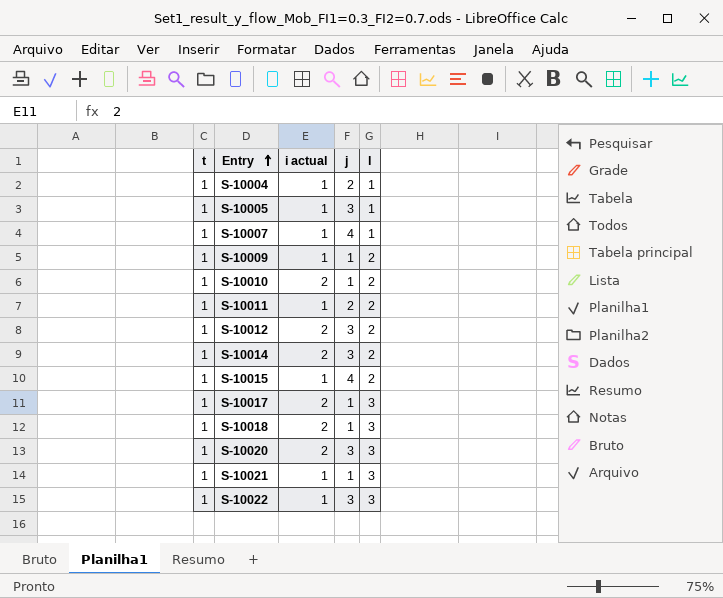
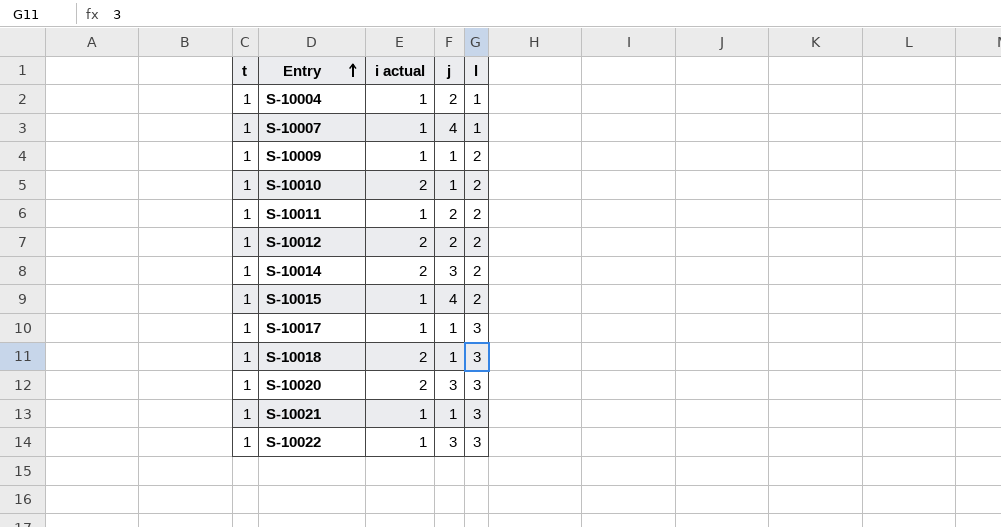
row S-10005: 1 | 1 | 3 | 1 -> none
S-10012 | j: 3 -> 2
S-10017 | i actual: 2 -> 1

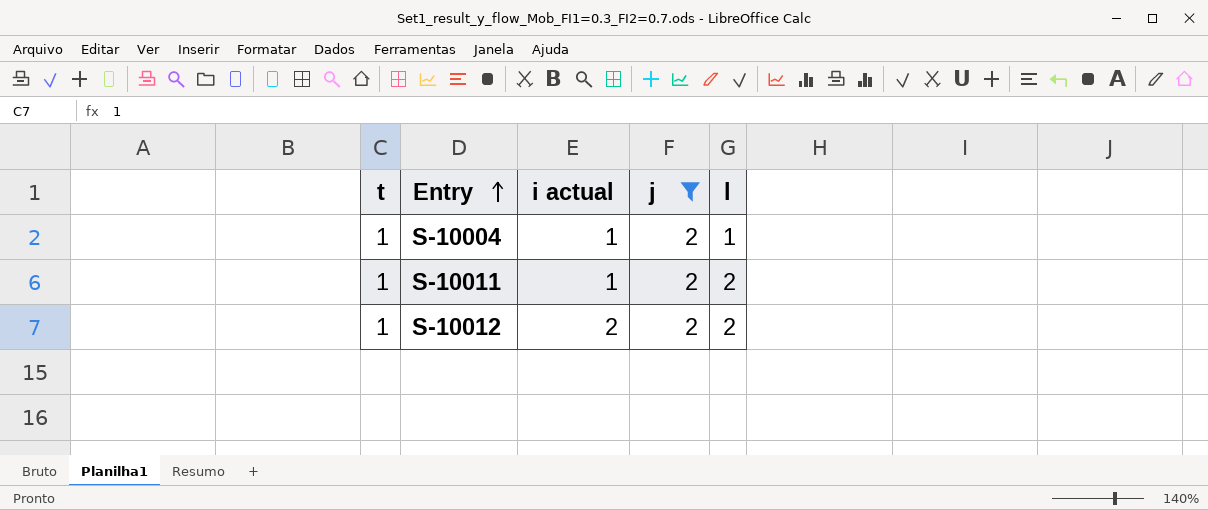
filter: none -> j = 2

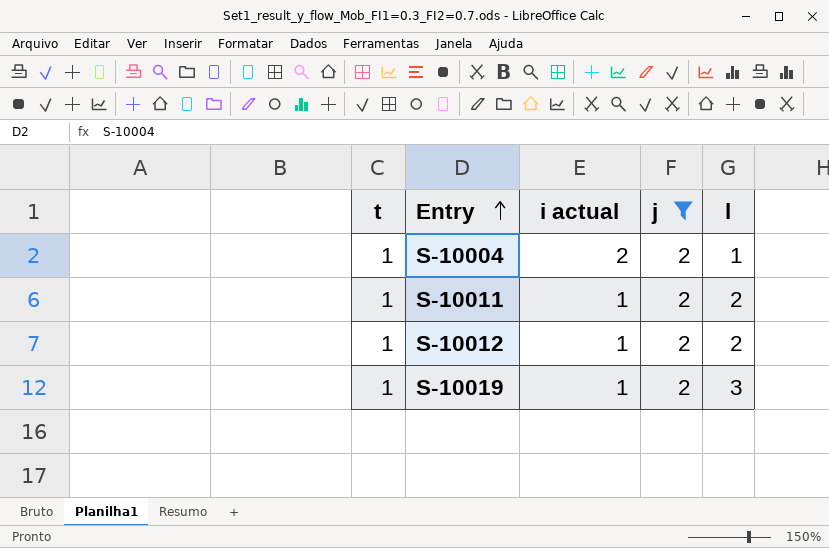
S-10004 | i actual: 1 -> 2
S-10012 | i actual: 2 -> 1
row S-10019: none -> 1 | 1 | 2 | 3

